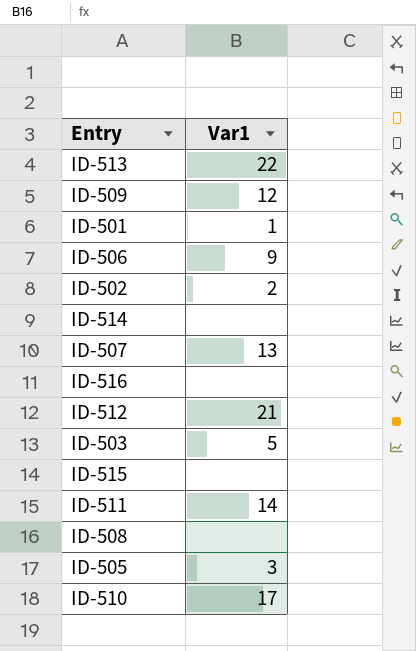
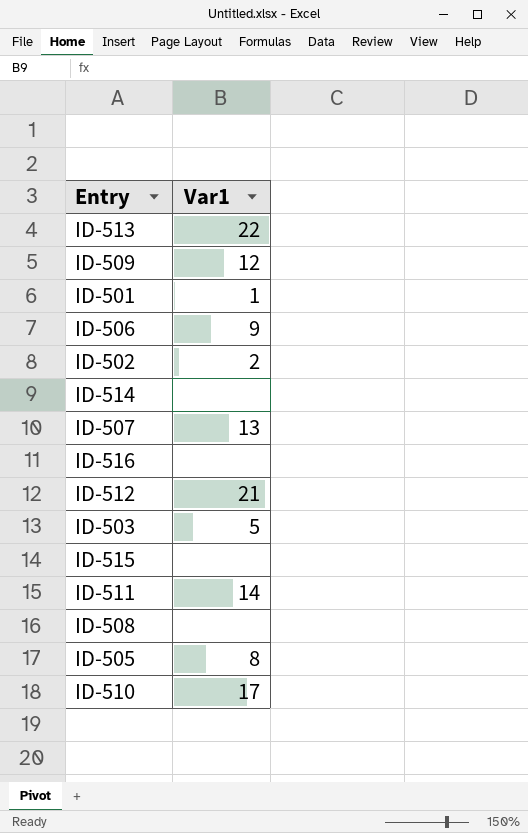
ID-505 | Var1: 3 -> 8

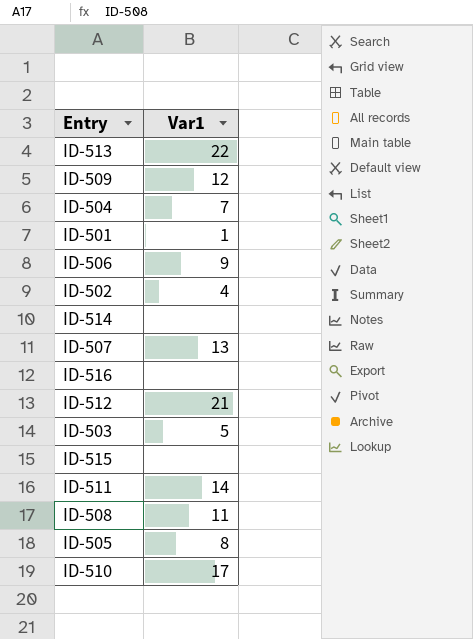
row ID-504: none -> 7
ID-502 | Var1: 2 -> 4
ID-508 | Var1: none -> 11

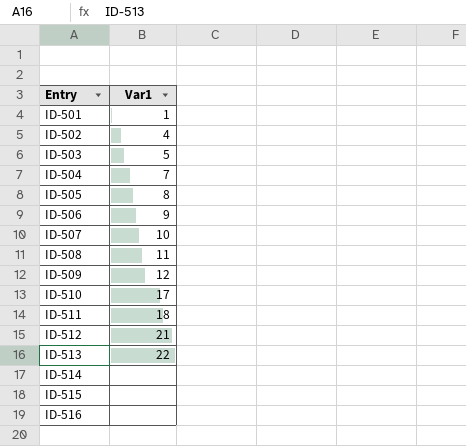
row order: none -> Entry ascending
ID-507 | Var1: 13 -> 10
ID-511 | Var1: 14 -> 18

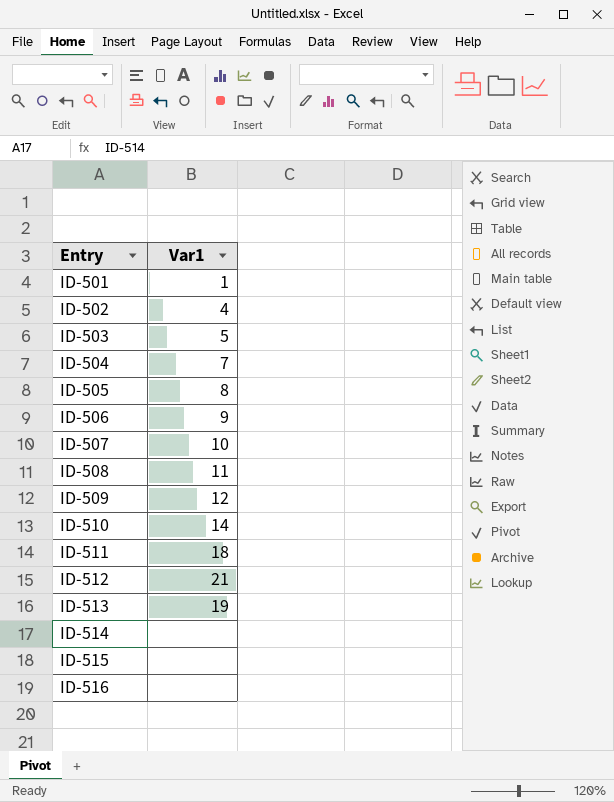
ID-510 | Var1: 17 -> 14
ID-513 | Var1: 22 -> 19

